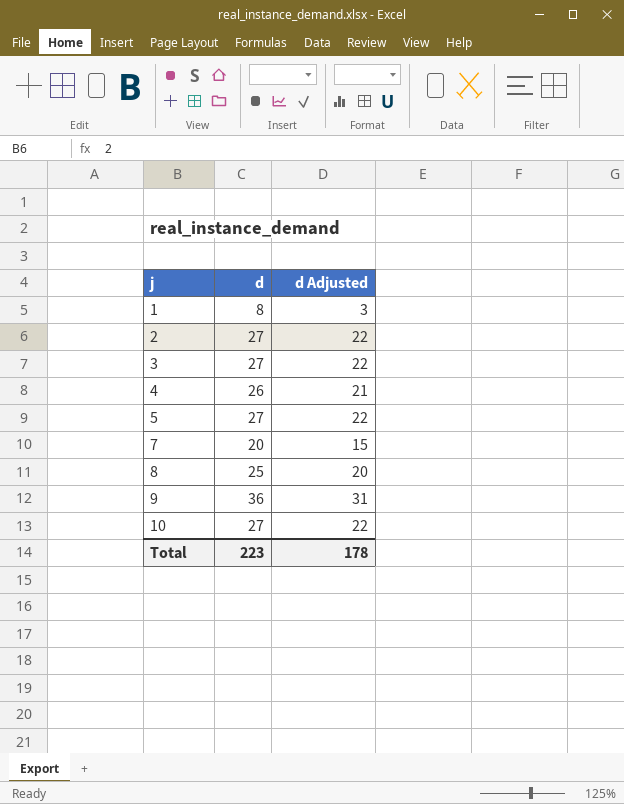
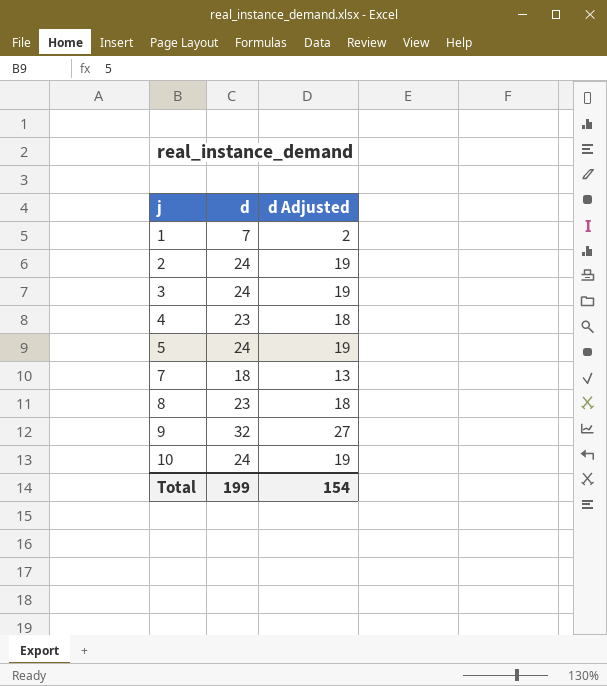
1 | d: 8 -> 7
1 | d Adjusted: 3 -> 2
2 | d: 27 -> 24
2 | d Adjusted: 22 -> 19
3 | d: 27 -> 24
3 | d Adjusted: 22 -> 19
4 | d: 26 -> 23
4 | d Adjusted: 21 -> 18
5 | d: 27 -> 24
5 | d Adjusted: 22 -> 19
7 | d: 20 -> 18
7 | d Adjusted: 15 -> 13
8 | d: 25 -> 23
8 | d Adjusted: 20 -> 18
9 | d: 36 -> 32
9 | d Adjusted: 31 -> 27
10 | d: 27 -> 24
10 | d Adjusted: 22 -> 19
Total | d: 223 -> 199
Total | d Adjusted: 178 -> 154

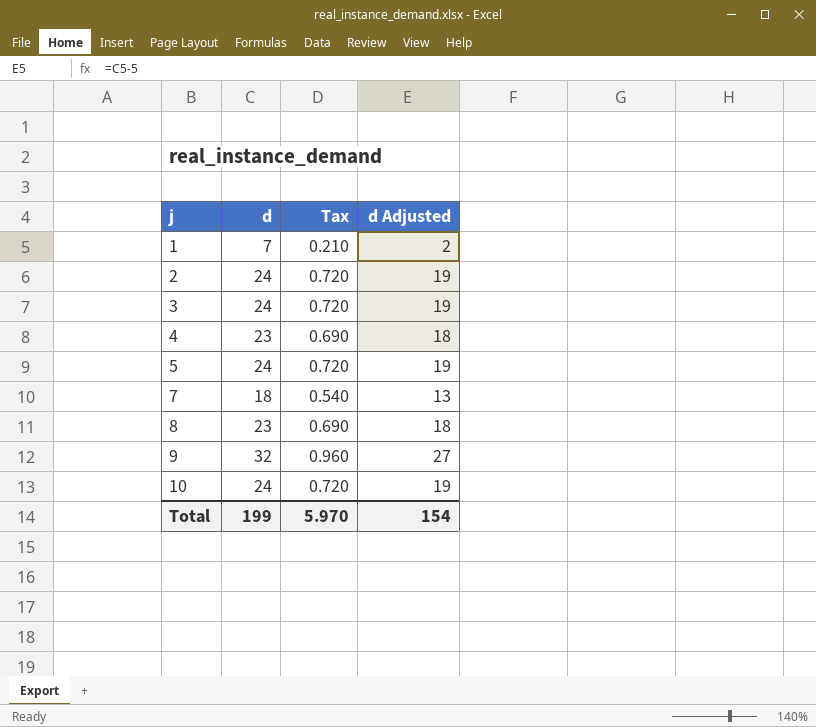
column Tax | formula: none -> [d] * 0.03

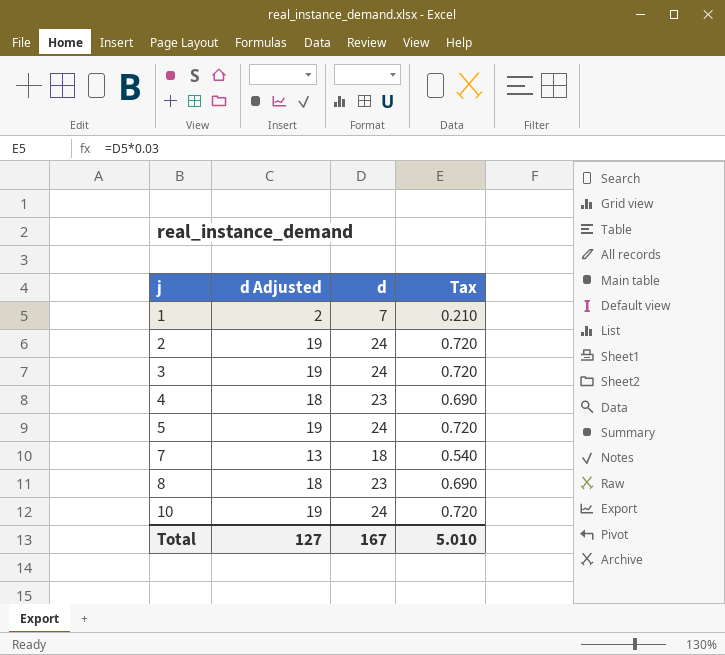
column d Adjusted | position: 4 -> 2
row 9: 32 | 0.960 | 27 -> none
Total | d Adjusted: 154 -> 127
Total | d: 199 -> 167
Total | Tax: 5.970 -> 5.010

